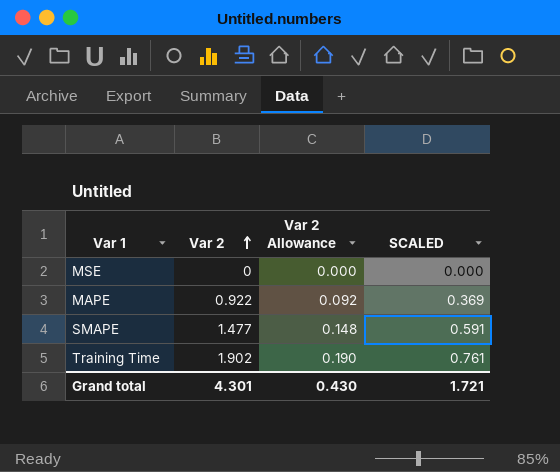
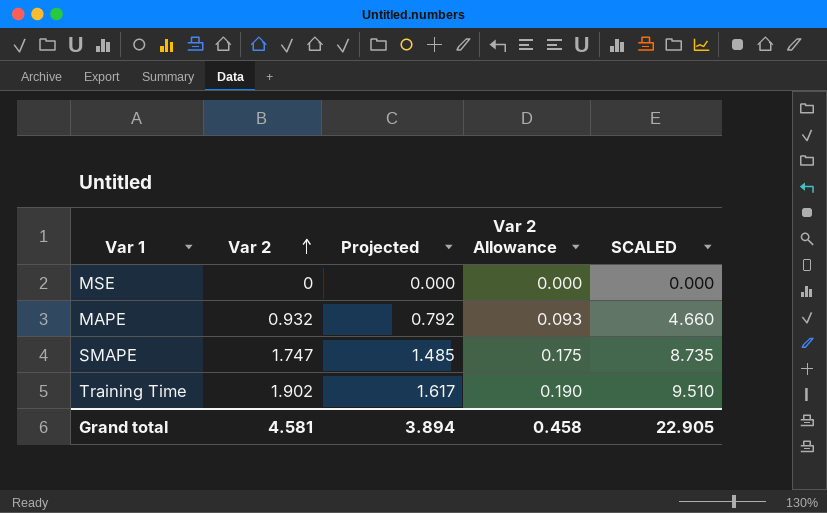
column Projected | formula: none -> [Var 2] * 0.85
column SCALED | formula: [Var 2] * 0.4 -> [Var 2] * 5
MAPE | Var 2: 0.922 -> 0.932
MAPE | Var 2 Allowance: 0.092 -> 0.093
SMAPE | Var 2: 1.477 -> 1.747
SMAPE | Var 2 Allowance: 0.148 -> 0.175
Grand total | Var 2: 4.301 -> 4.581
Grand total | Var 2 Allowance: 0.430 -> 0.458
Grand total | SCALED: 1.721 -> 22.905

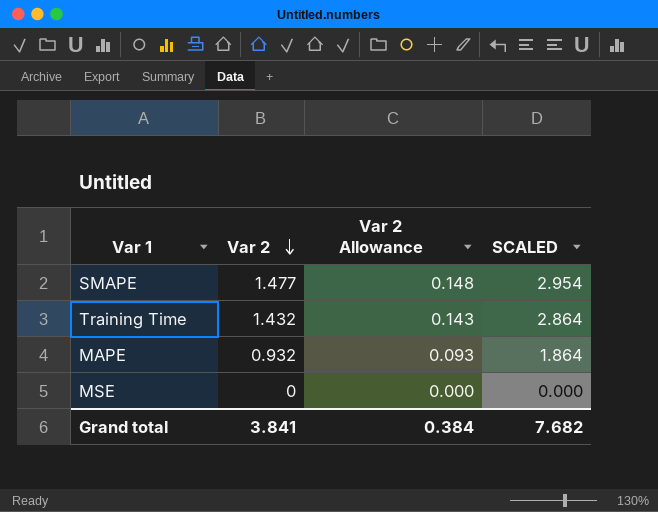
row order: Var 2 ascending -> Var 2 descending
column Projected | formula: [Var 2] * 0.85 -> none
column SCALED | formula: [Var 2] * 5 -> [Var 2] * 2
SMAPE | Var 2: 1.747 -> 1.477
SMAPE | Var 2 Allowance: 0.175 -> 0.148
Training Time | Var 2: 1.902 -> 1.432
Training Time | Var 2 Allowance: 0.190 -> 0.143
Grand total | Var 2: 4.581 -> 3.841
Grand total | Var 2 Allowance: 0.458 -> 0.384
Grand total | SCALED: 22.905 -> 7.682

